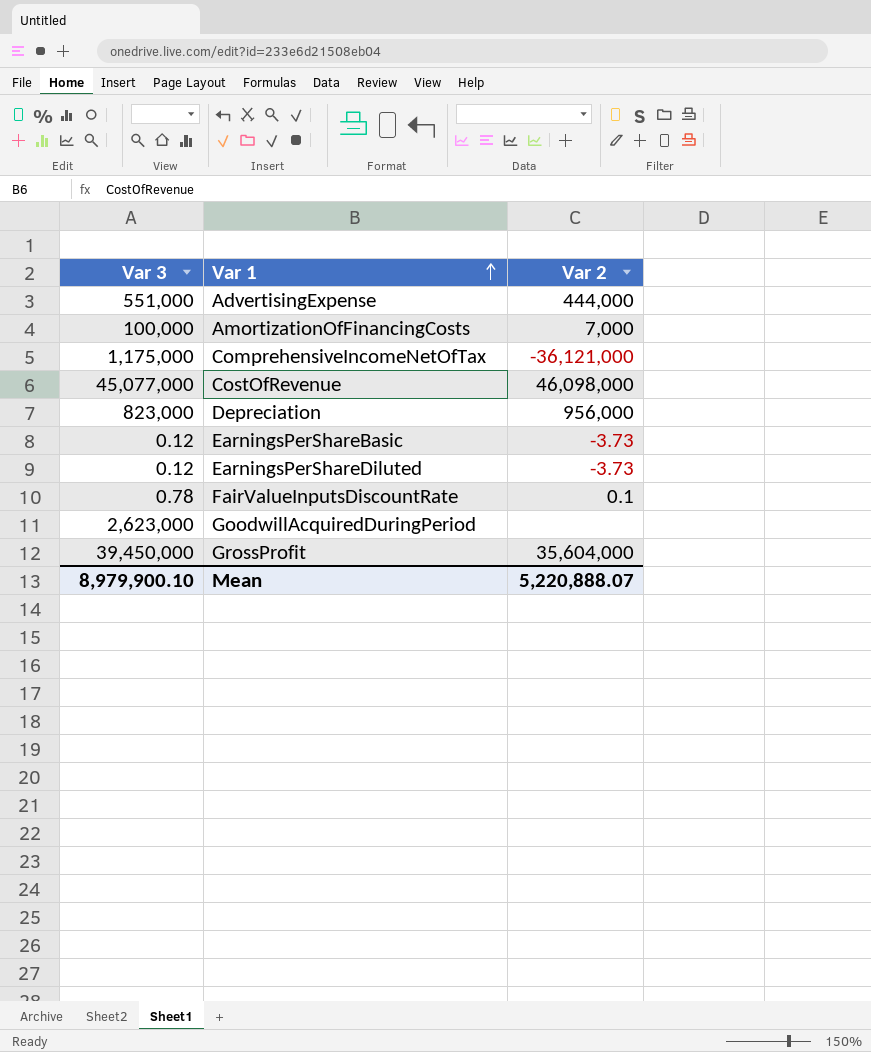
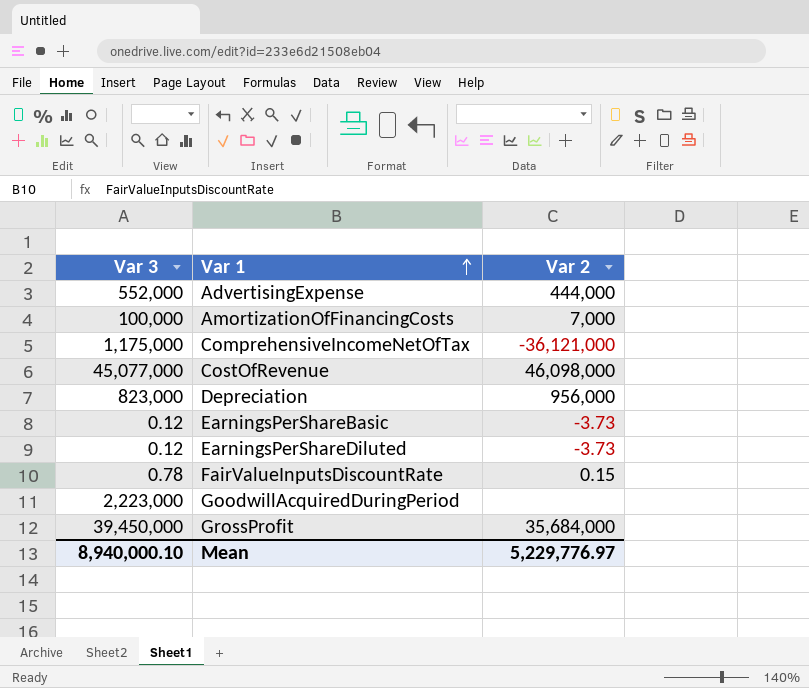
AdvertisingExpense | Var 3: 551,000 -> 552,000
FairValueInputsDiscountRate | Var 2: 0.1 -> 0.15
GoodwillAcquiredDuringPeriod | Var 3: 2,623,000 -> 2,223,000
GrossProfit | Var 2: 35,604,000 -> 35,684,000
Mean | Var 3: 8,979,900.10 -> 8,940,000.10
Mean | Var 2: 5,220,888.07 -> 5,229,776.97

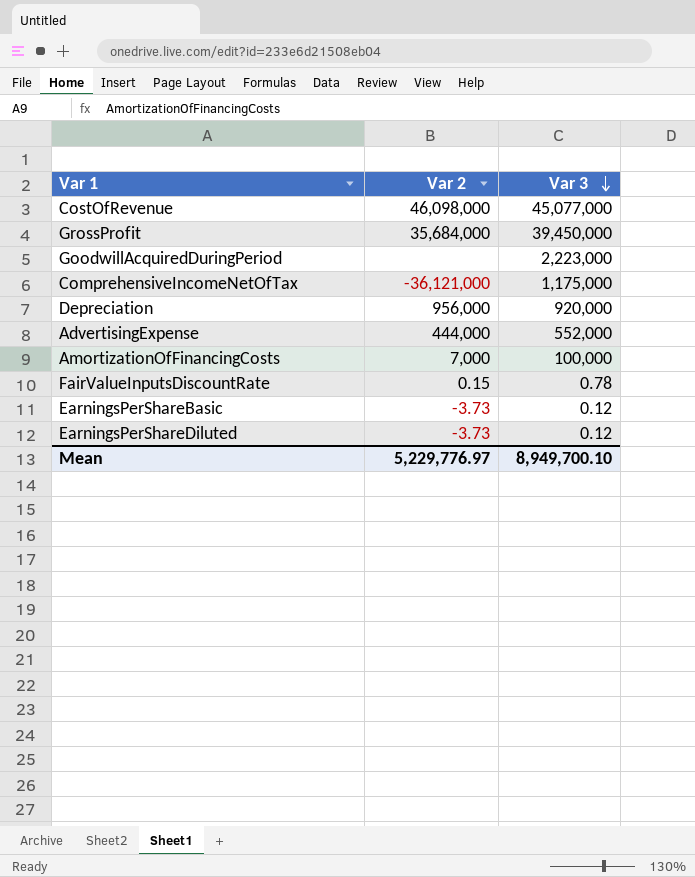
row order: Var 1 ascending -> Var 3 descending
column Var 3 | position: 1 -> 3
Depreciation | Var 3: 823,000 -> 920,000
Mean | Var 3: 8,940,000.10 -> 8,949,700.10

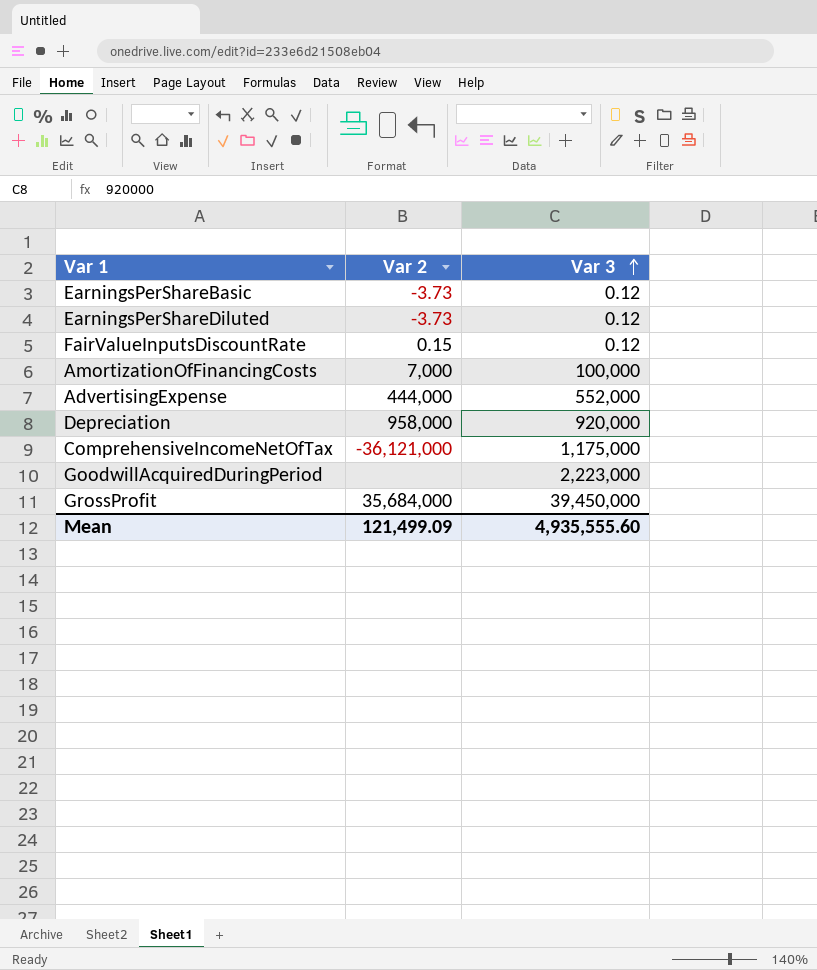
row order: Var 3 descending -> Var 3 ascending
row CostOfRevenue: 46,098,000 | 45,077,000 -> none
FairValueInputsDiscountRate | Var 3: 0.78 -> 0.12
Depreciation | Var 2: 956,000 -> 958,000
Mean | Var 2: 5,229,776.97 -> 121,499.09
Mean | Var 3: 8,949,700.10 -> 4,935,555.60

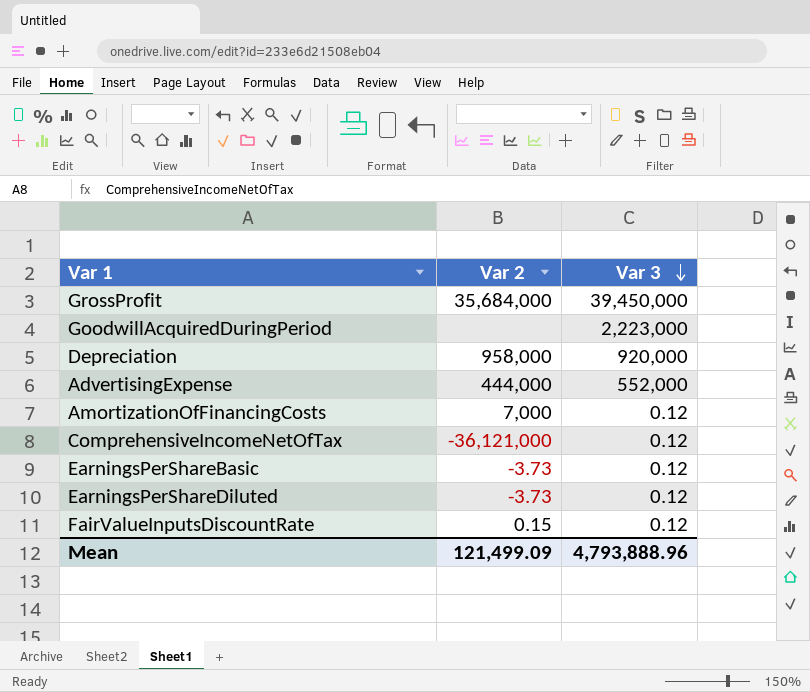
row order: Var 3 ascending -> Var 3 descending
AmortizationOfFinancingCosts | Var 3: 100,000 -> 0.12
ComprehensiveIncomeNetOfTax | Var 3: 1,175,000 -> 0.12
Mean | Var 3: 4,935,555.60 -> 4,793,888.96

